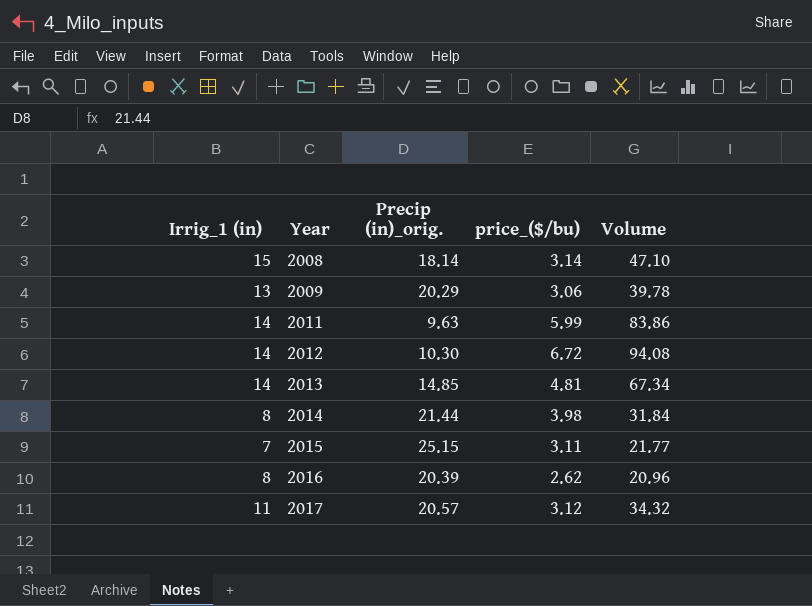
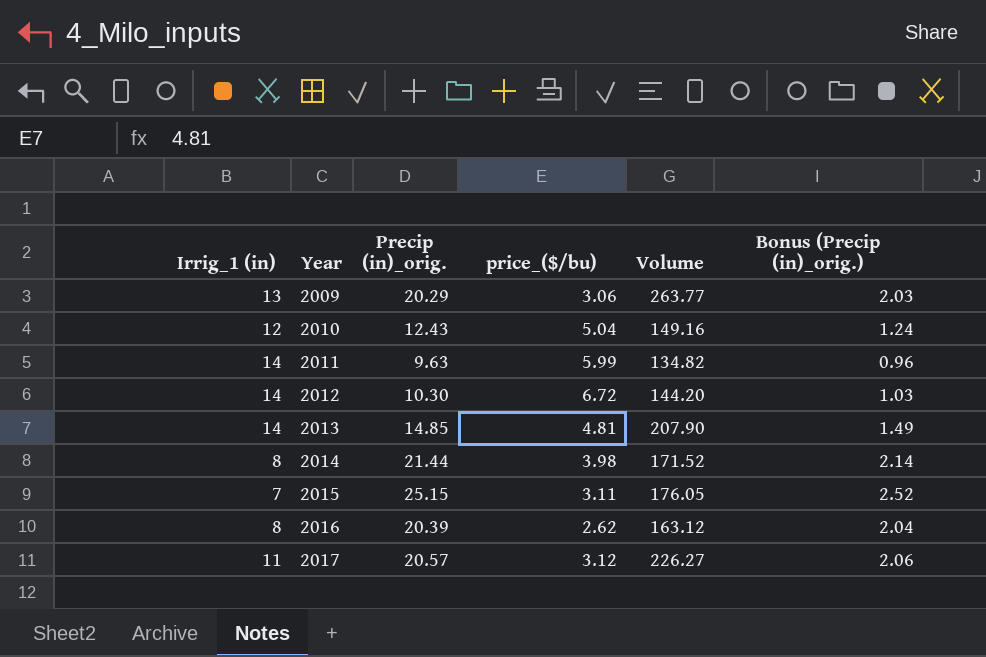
column Volume | formula: [Irrig_1 (in)] * [price_($/bu)] -> [Irrig_1 (in)] * [Precip (in)_orig.]
column Bonus (Precip (in)_orig.) | formula: none -> [Precip (in)_orig.] * 0.1
row 2008: 15 | 18.14 | 3.14 | 47.10 -> none
row 2010: none -> 12 | 12.43 | 5.04 | 149.16 | 1.24

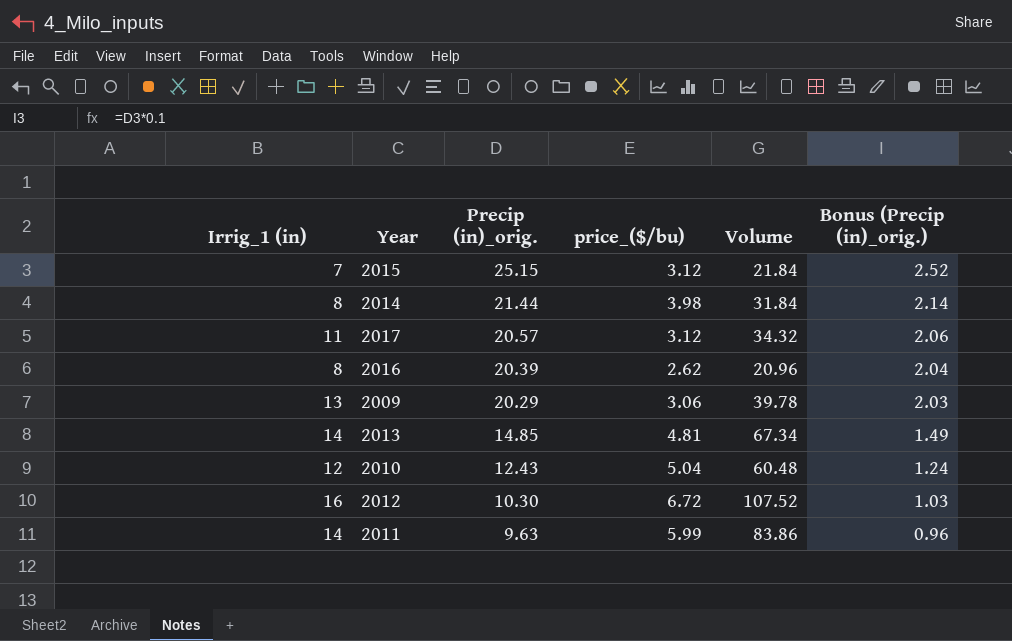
row order: Year ascending -> Precip (in)_orig. descending
column Volume | formula: [Irrig_1 (in)] * [Precip (in)_orig.] -> [Irrig_1 (in)] * [price_($/bu)]
2015 | price_($/bu): 3.11 -> 3.12
2012 | Irrig_1 (in): 14 -> 16

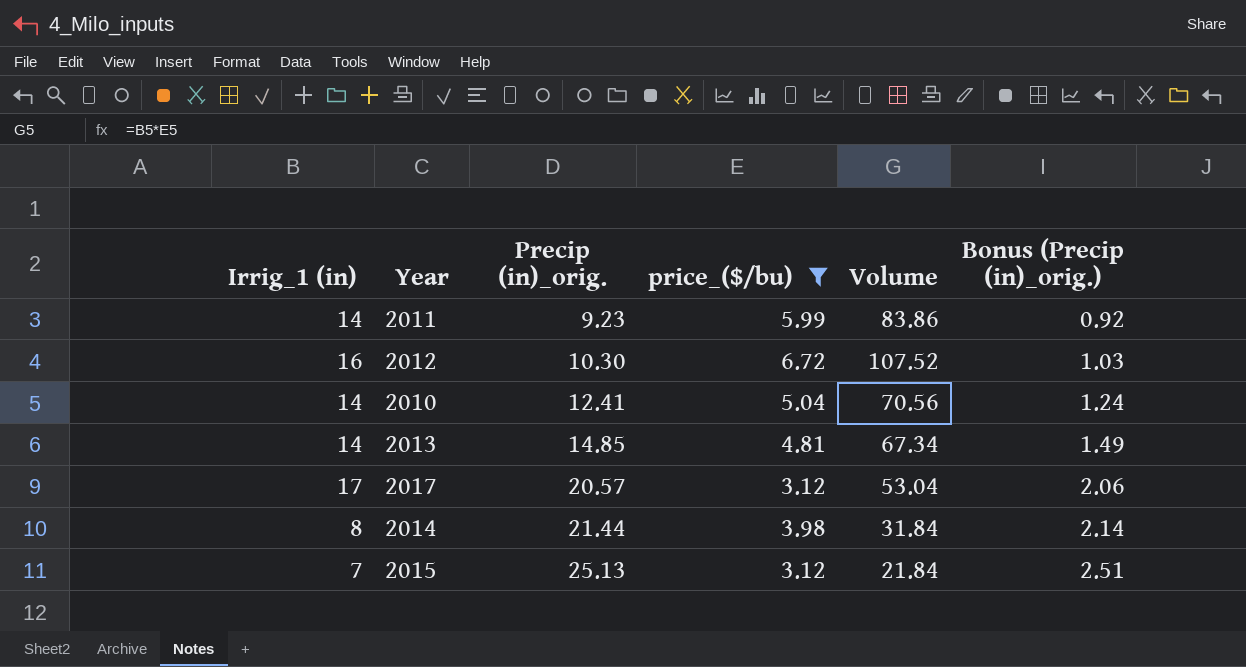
filter: none -> price_($/bu) >= 3.12
row order: Precip (in)_orig. descending -> Precip (in)_orig. ascending
2011 | Precip (in)_orig.: 9.63 -> 9.23
2011 | Bonus (Precip (in)_orig.): 0.96 -> 0.92
2010 | Irrig_1 (in): 12 -> 14
2010 | Precip (in)_orig.: 12.43 -> 12.41
2010 | Volume: 60.48 -> 70.56
2017 | Irrig_1 (in): 11 -> 17
2017 | Volume: 34.32 -> 53.04
2015 | Precip (in)_orig.: 25.15 -> 25.13
2015 | Bonus (Precip (in)_orig.): 2.52 -> 2.51

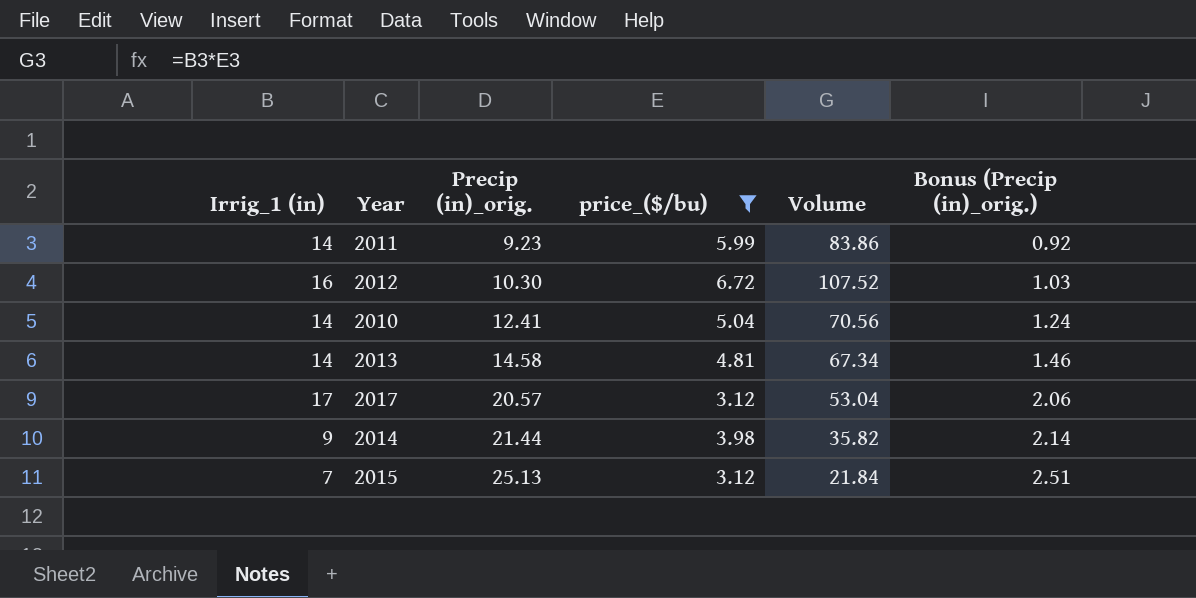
2013 | Precip (in)_orig.: 14.85 -> 14.58
2013 | Bonus (Precip (in)_orig.): 1.49 -> 1.46
2014 | Irrig_1 (in): 8 -> 9
2014 | Volume: 31.84 -> 35.82

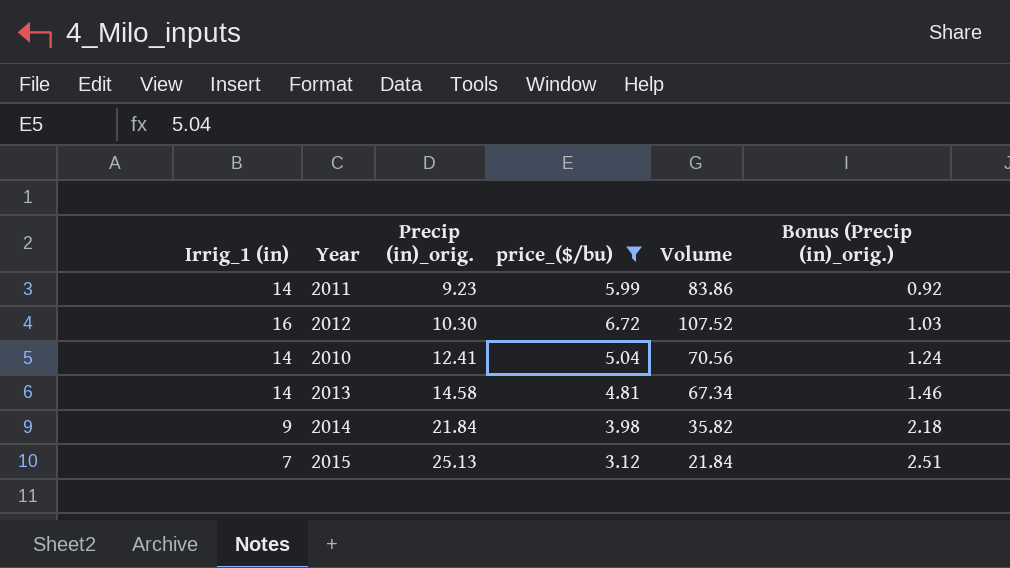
row 2017: 17 | 20.57 | 3.12 | 53.04 | 2.06 -> none
2014 | Precip (in)_orig.: 21.44 -> 21.84
2014 | Bonus (Precip (in)_orig.): 2.14 -> 2.18

